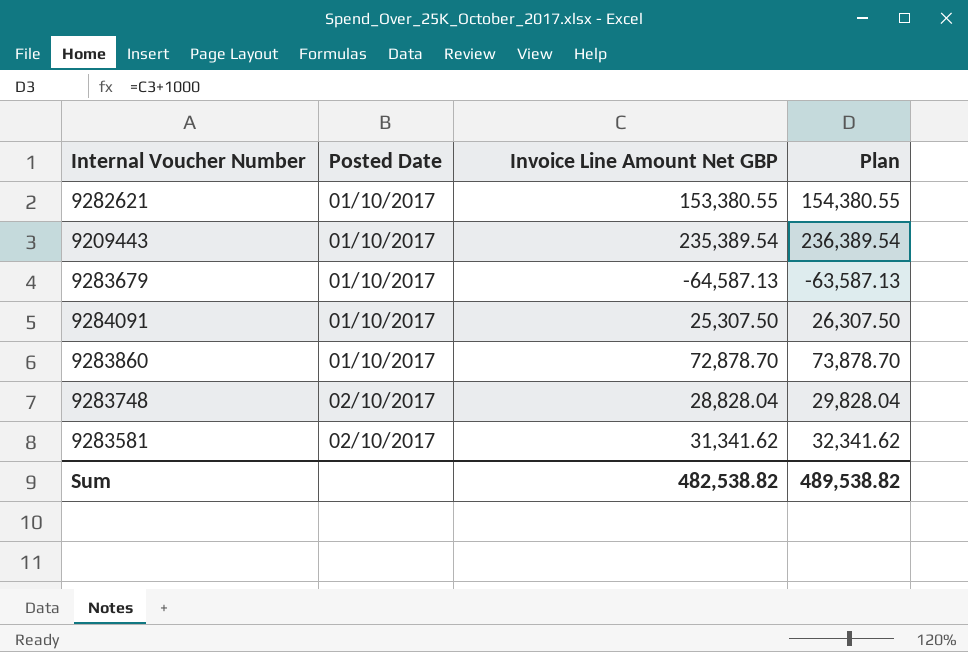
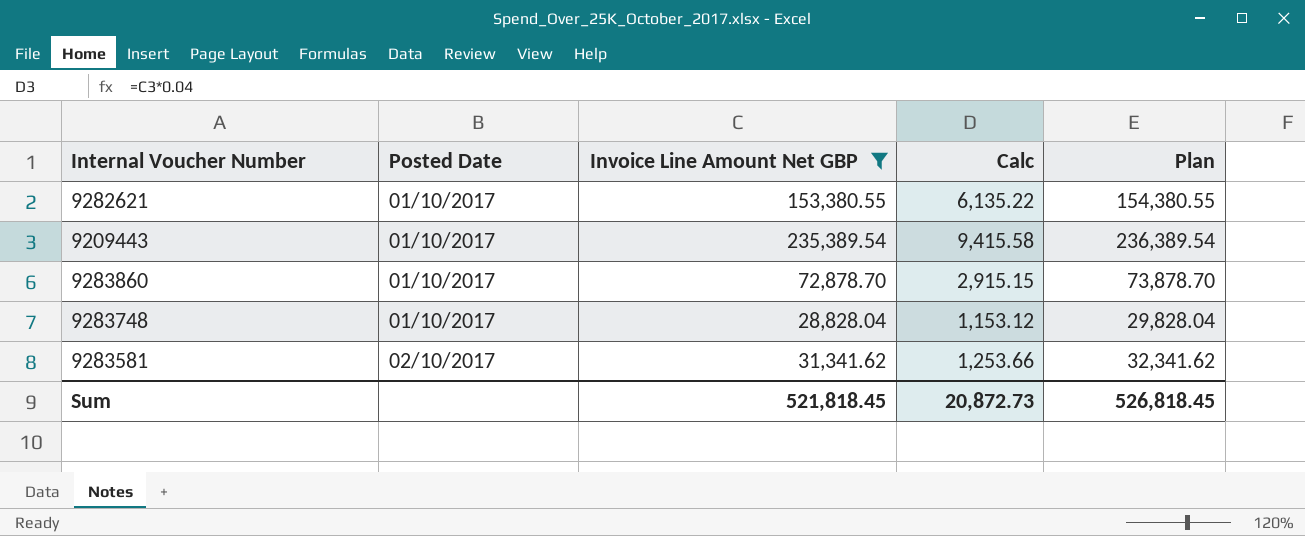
filter: none -> Invoice Line Amount Net GBP >= 28,828.04
column Calc | formula: none -> [Invoice Line Amount Net GBP] * 0.04
9283748 | Posted Date: 02/10/2017 -> 01/10/2017
Sum | Invoice Line Amount Net GBP: 482,538.82 -> 521,818.45
Sum | Plan: 489,538.82 -> 526,818.45

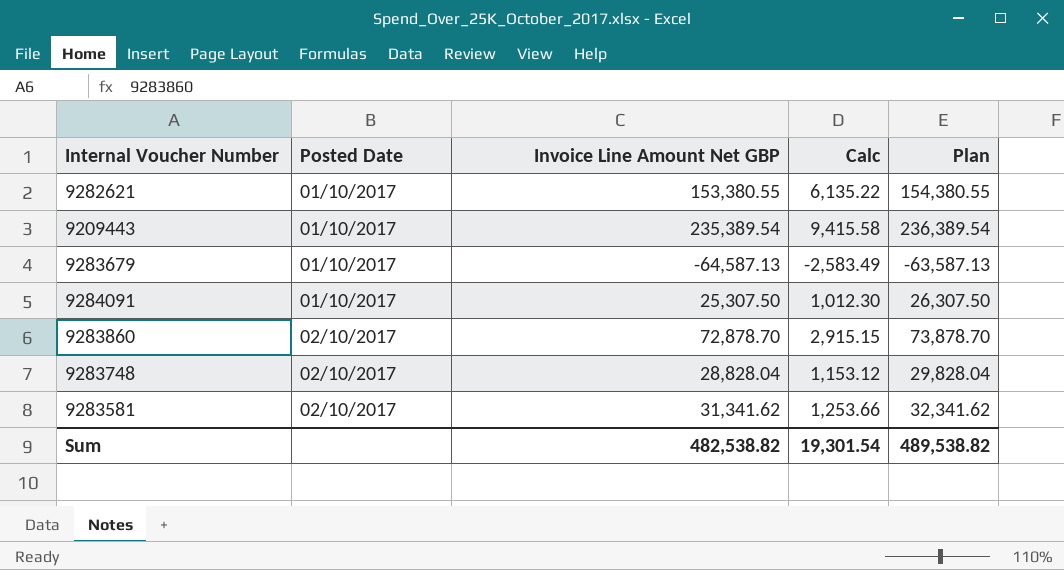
filter: Invoice Line Amount Net GBP >= 28,828.04 -> none
9283860 | Posted Date: 01/10/2017 -> 02/10/2017
9283748 | Posted Date: 01/10/2017 -> 02/10/2017
Sum | Invoice Line Amount Net GBP: 521,818.45 -> 482,538.82
Sum | Calc: 20,872.73 -> 19,301.54
Sum | Plan: 526,818.45 -> 489,538.82

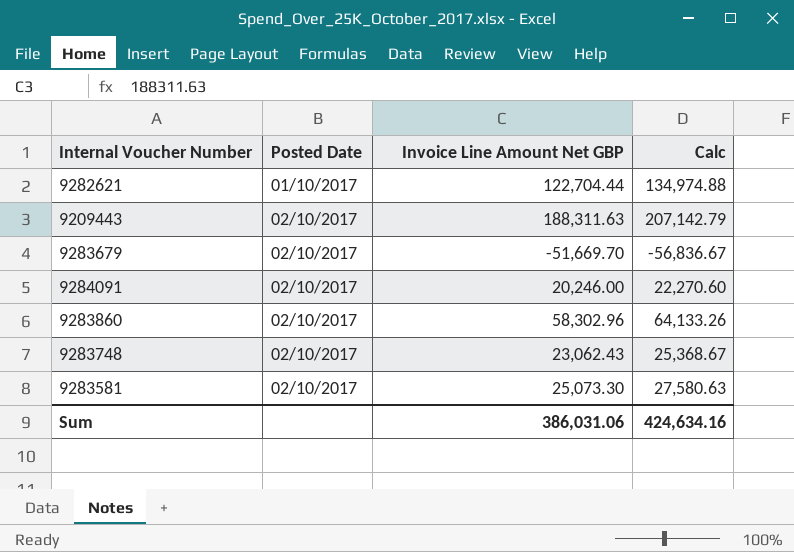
column Plan | formula: [Invoice Line Amount Net GBP] + 1000 -> none
column Calc | formula: [Invoice Line Amount Net GBP] * 0.04 -> [Invoice Line Amount Net GBP] * 1.1
9282621 | Invoice Line Amount Net GBP: 153,380.55 -> 122,704.44
9209443 | Posted Date: 01/10/2017 -> 02/10/2017
9209443 | Invoice Line Amount Net GBP: 235,389.54 -> 188,311.63
9283679 | Posted Date: 01/10/2017 -> 02/10/2017
9283679 | Invoice Line Amount Net GBP: -64,587.13 -> -51,669.70
9284091 | Posted Date: 01/10/2017 -> 02/10/2017
9284091 | Invoice Line Amount Net GBP: 25,307.50 -> 20,246.00
9283860 | Invoice Line Amount Net GBP: 72,878.70 -> 58,302.96
9283748 | Invoice Line Amount Net GBP: 28,828.04 -> 23,062.43
9283581 | Invoice Line Amount Net GBP: 31,341.62 -> 25,073.30
Sum | Invoice Line Amount Net GBP: 482,538.82 -> 386,031.06
Sum | Calc: 19,301.54 -> 424,634.16

